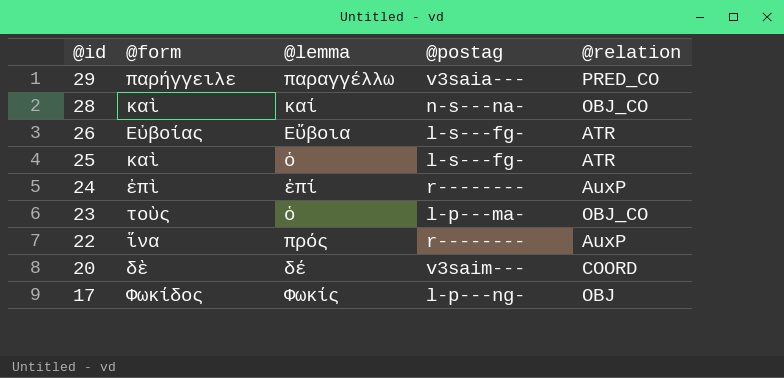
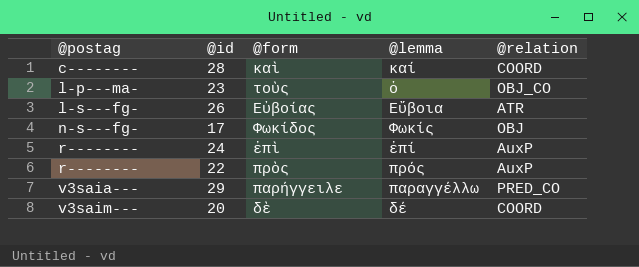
row order: @id descending -> @postag ascending
column @postag | position: 4 -> 1
row 25: καὶ | ὁ | l-s---fg- | ATR -> none
28 | @postag: n-s---na- -> c--------
28 | @relation: OBJ_CO -> COORD
17 | @postag: l-p---ng- -> n-s---fg-
22 | @form: ἵνα -> πρὸς

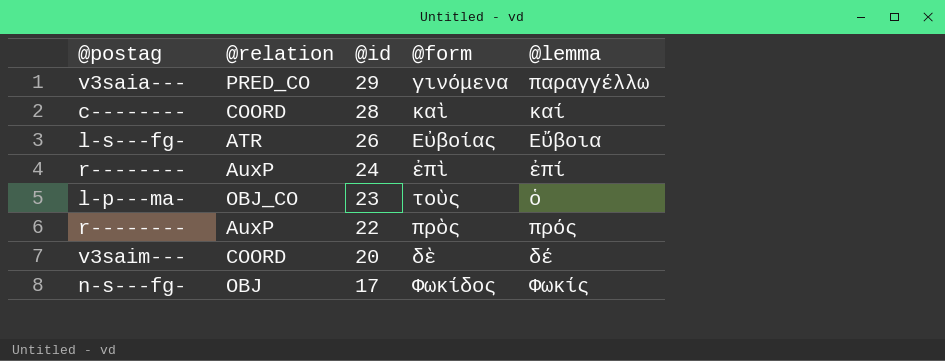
row order: @postag ascending -> @id descending
column @relation | position: 5 -> 2
29 | @form: παρήγγειλε -> γινόμενα

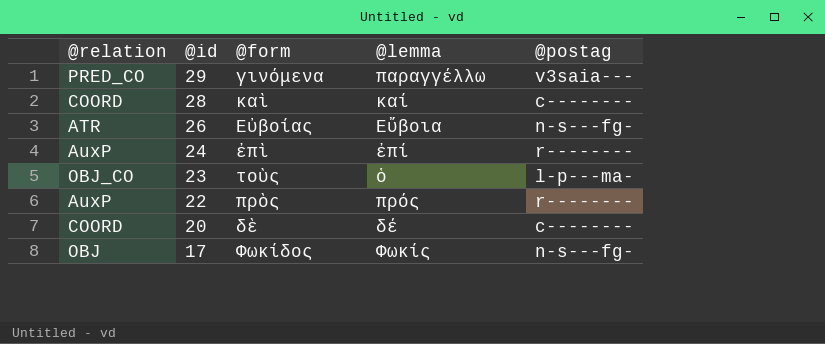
column @postag | position: 1 -> 5
26 | @postag: l-s---fg- -> n-s---fg-
20 | @postag: v3saim--- -> c--------

